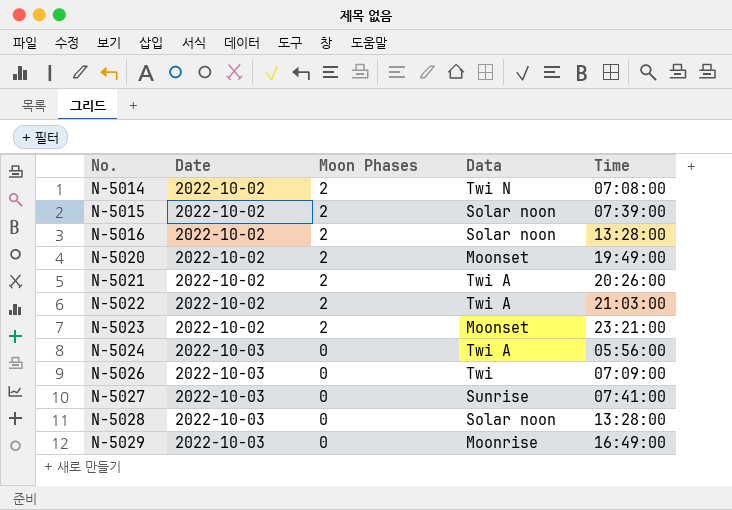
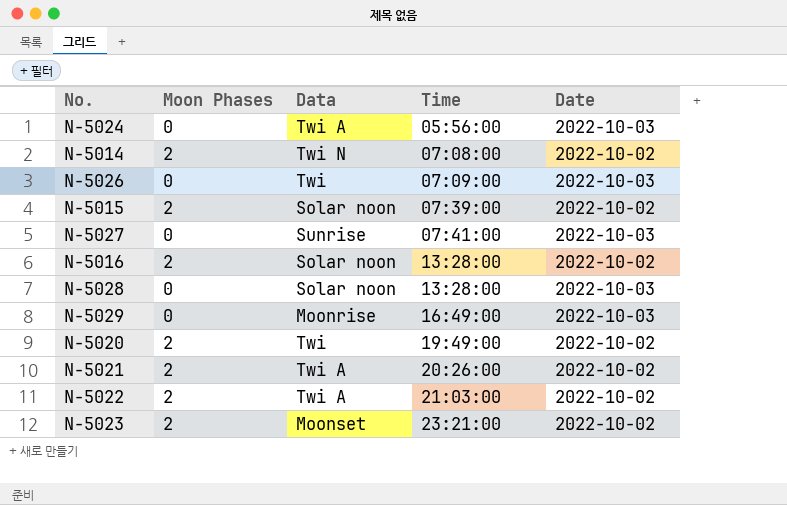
row order: No. ascending -> Time ascending
column Date | position: 2 -> 5
N-5020 | Data: Moonset -> Twi

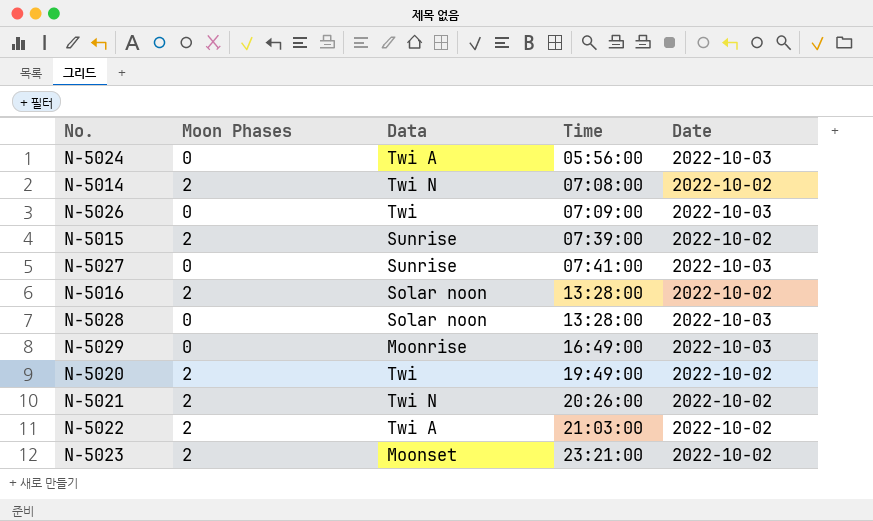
N-5015 | Data: Solar noon -> Sunrise
N-5021 | Data: Twi A -> Twi N

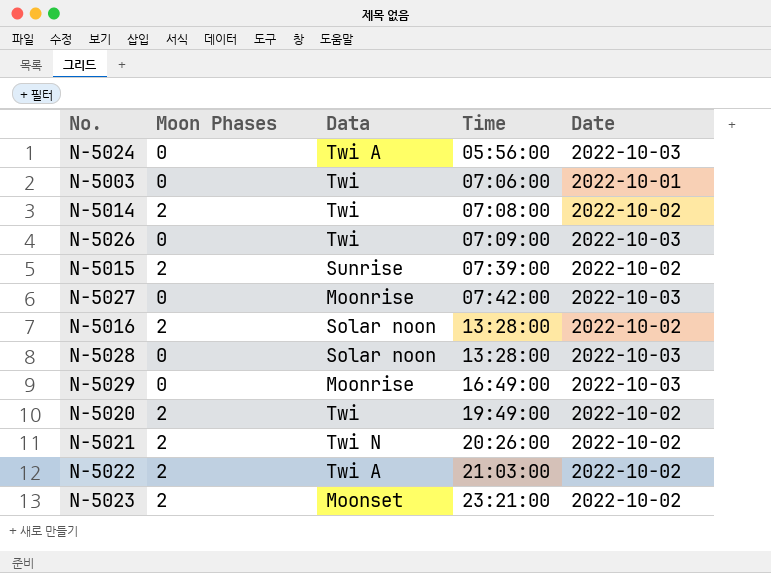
row N-5003: none -> 0 | Twi | 07:06:00 | 2022-10-01
N-5014 | Data: Twi N -> Twi
N-5027 | Data: Sunrise -> Moonrise
N-5027 | Time: 07:41:00 -> 07:42:00

